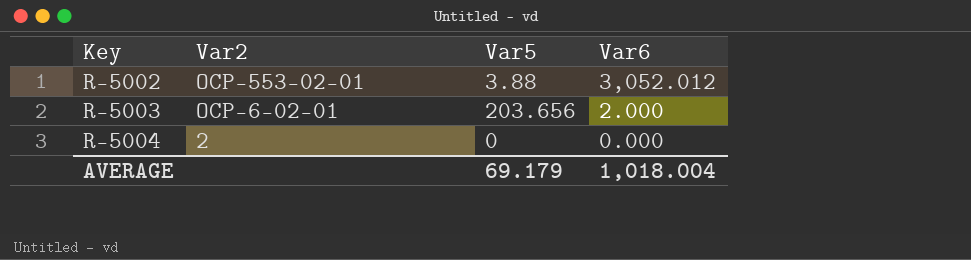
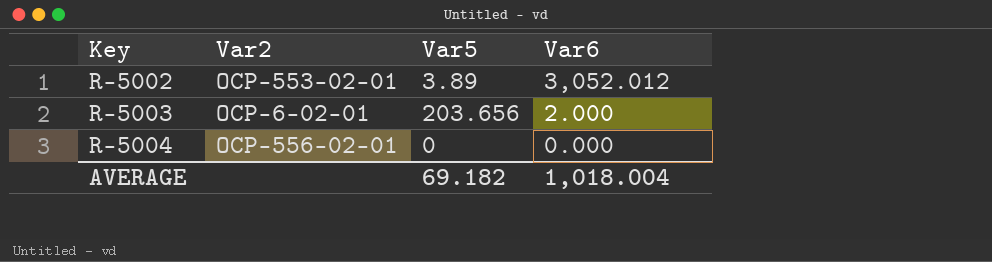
R-5002 | Var5: 3.88 -> 3.89
R-5004 | Var2: 2 -> ОСР-556-02-01
AVERAGE | Var5: 69.179 -> 69.182

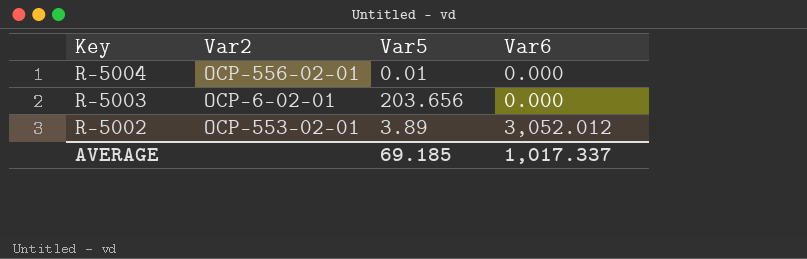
row order: Key ascending -> Key descending
R-5004 | Var5: 0 -> 0.01
R-5003 | Var6: 2.000 -> 0.000
AVERAGE | Var5: 69.182 -> 69.185
AVERAGE | Var6: 1,018.004 -> 1,017.337

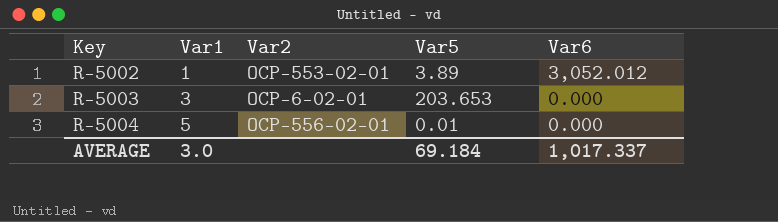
row order: Key descending -> Key ascending
column Var1 | position: none -> 2
R-5003 | Var5: 203.656 -> 203.653
AVERAGE | Var5: 69.185 -> 69.184

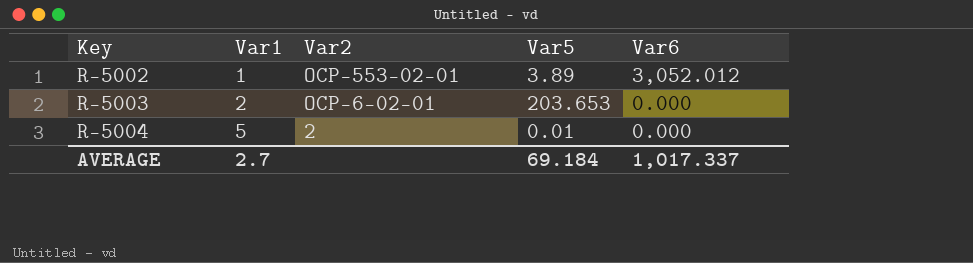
R-5003 | Var1: 3 -> 2
R-5004 | Var2: ОСР-556-02-01 -> 2
AVERAGE | Var1: 3.0 -> 2.7

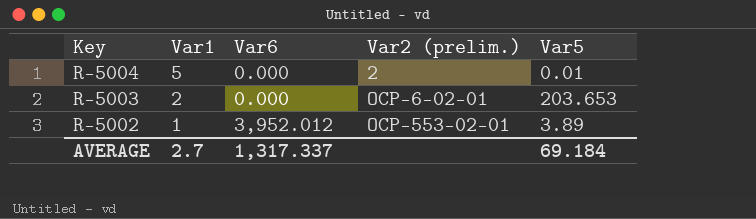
row order: Key ascending -> Key descending
column Var6 | position: 5 -> 3
column name: Var2 -> Var2 (prelim.)
R-5002 | Var6: 3,052.012 -> 3,952.012
AVERAGE | Var6: 1,017.337 -> 1,317.337

